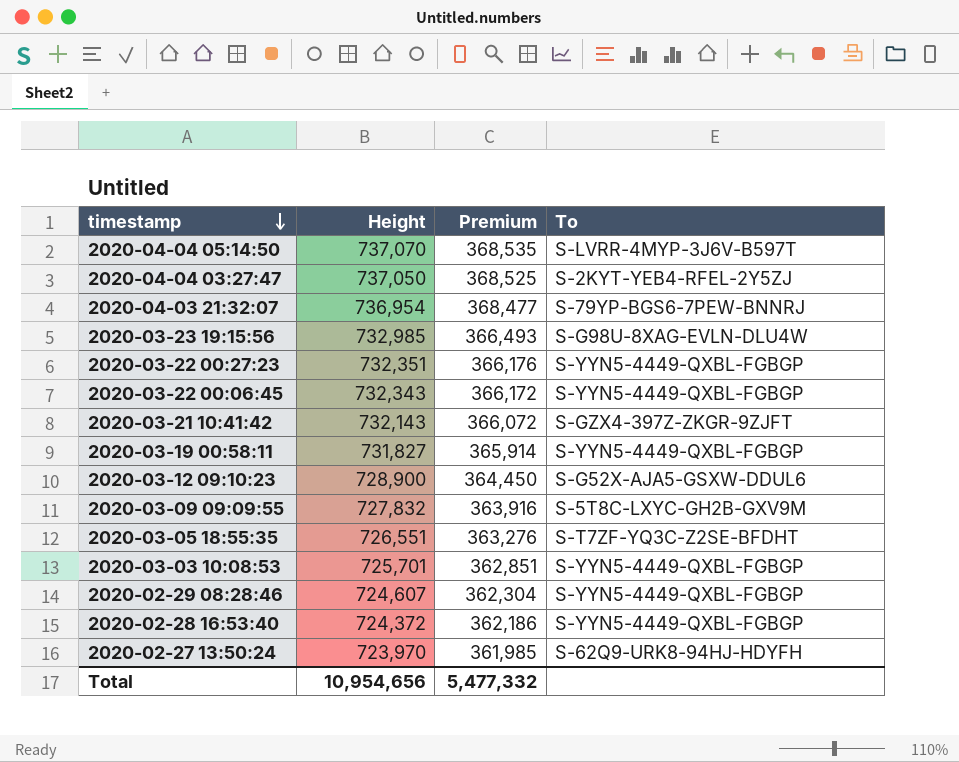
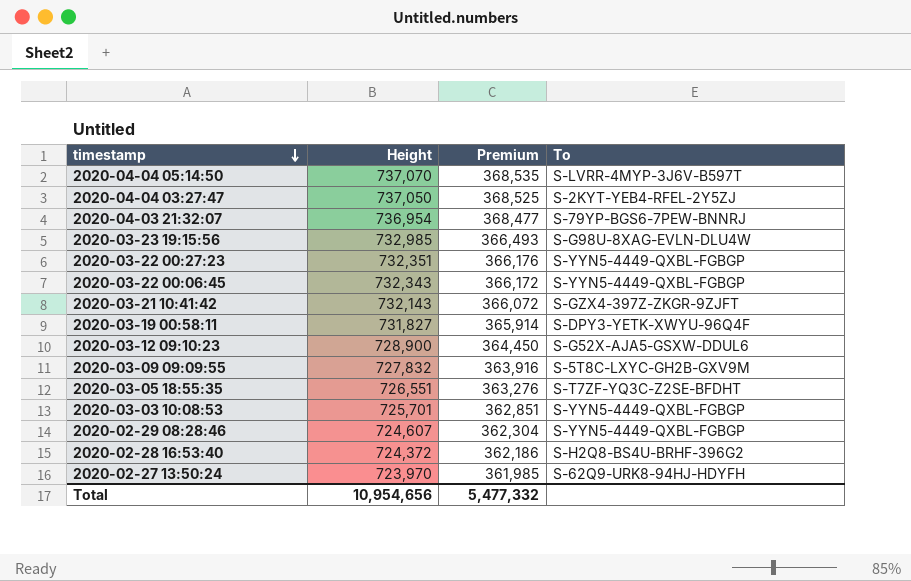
2020-03-19 00:58:11 | To: S-YYN5-4449-QXBL-FGBGP -> S-DPY3-YETK-XWYU-96Q4F
2020-02-28 16:53:40 | To: S-YYN5-4449-QXBL-FGBGP -> S-H2Q8-BS4U-BRHF-396G2

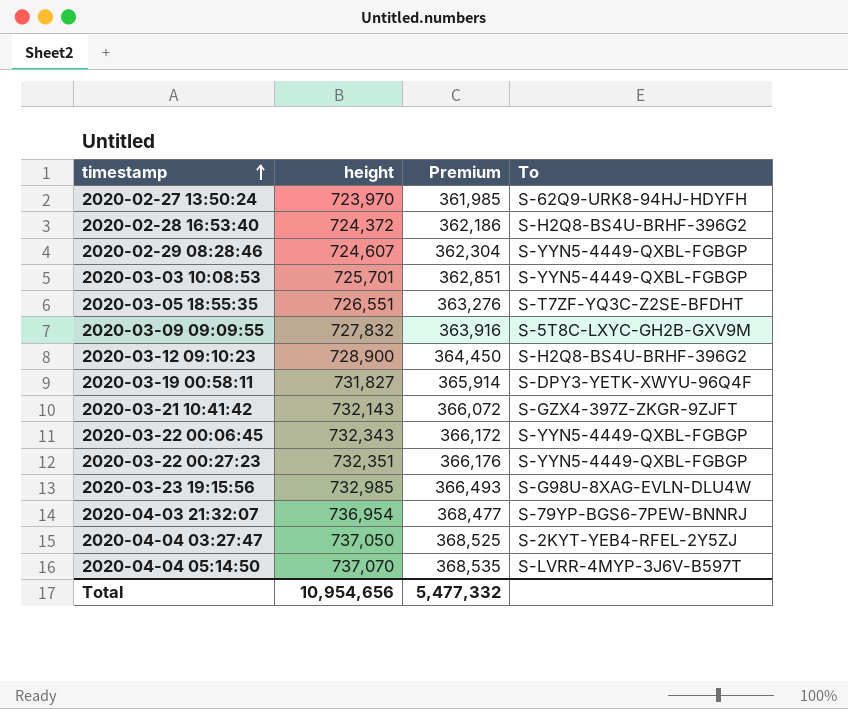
row order: timestamp descending -> timestamp ascending
column name: Height -> height
2020-03-12 09:10:23 | To: S-G52X-AJA5-GSXW-DDUL6 -> S-H2Q8-BS4U-BRHF-396G2

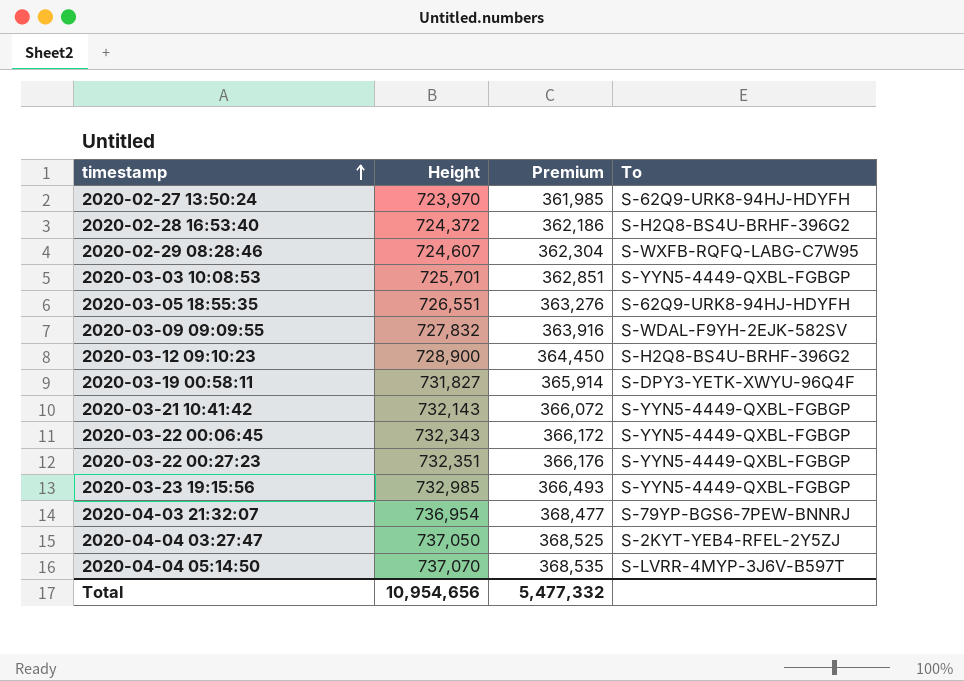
column name: height -> Height
2020-02-29 08:28:46 | To: S-YYN5-4449-QXBL-FGBGP -> S-WXFB-RQFQ-LABG-C7W95
2020-03-05 18:55:35 | To: S-T7ZF-YQ3C-Z2SE-BFDHT -> S-62Q9-URK8-94HJ-HDYFH
2020-03-09 09:09:55 | To: S-5T8C-LXYC-GH2B-GXV9M -> S-WDAL-F9YH-2EJK-582SV
2020-03-21 10:41:42 | To: S-GZX4-397Z-ZKGR-9ZJFT -> S-YYN5-4449-QXBL-FGBGP
2020-03-23 19:15:56 | To: S-G98U-8XAG-EVLN-DLU4W -> S-YYN5-4449-QXBL-FGBGP

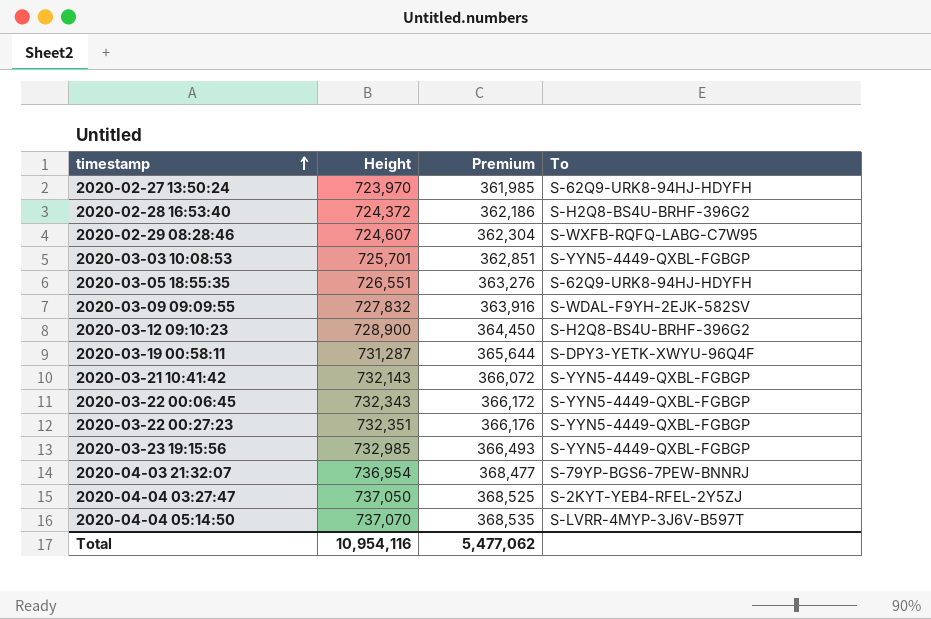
2020-03-19 00:58:11 | Height: 731,827 -> 731,287
2020-03-19 00:58:11 | Premium: 365,914 -> 365,644
Total | Height: 10,954,656 -> 10,954,116
Total | Premium: 5,477,332 -> 5,477,062

